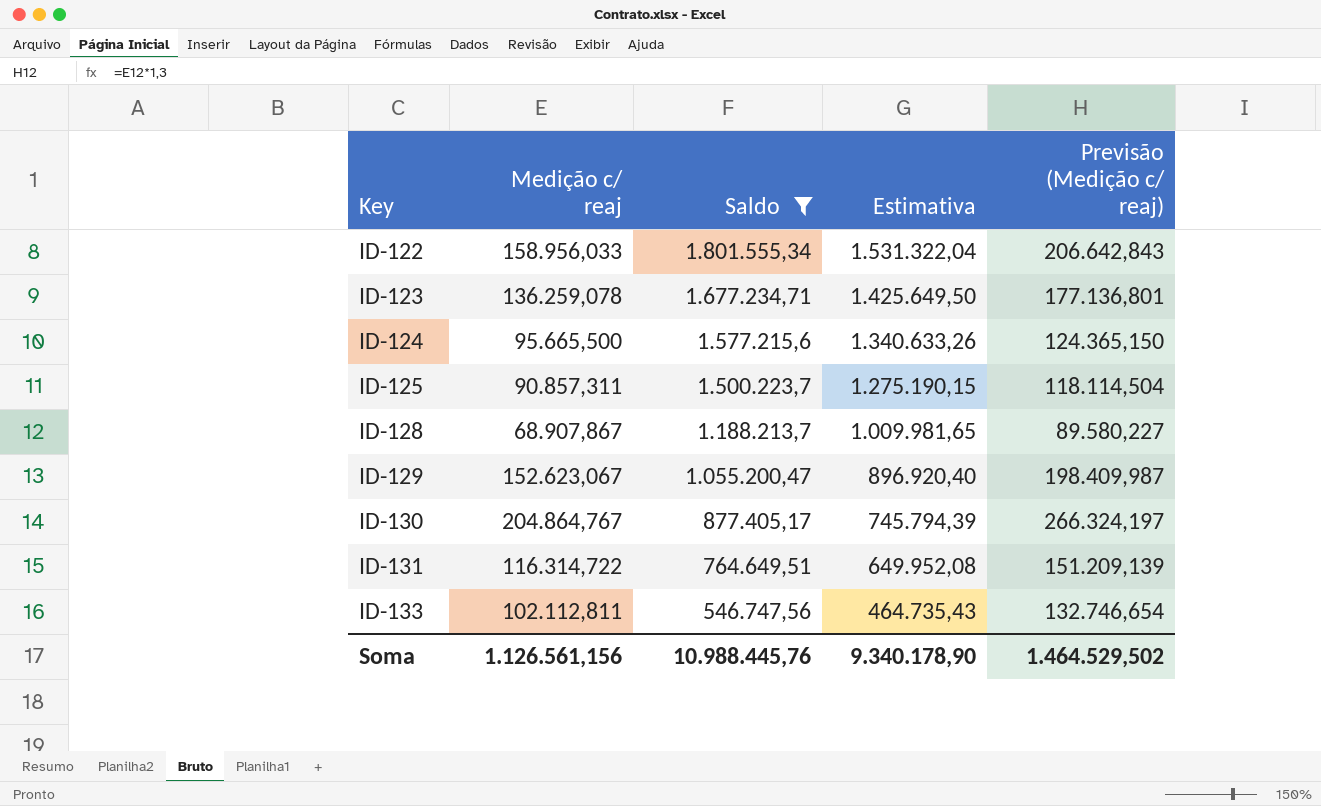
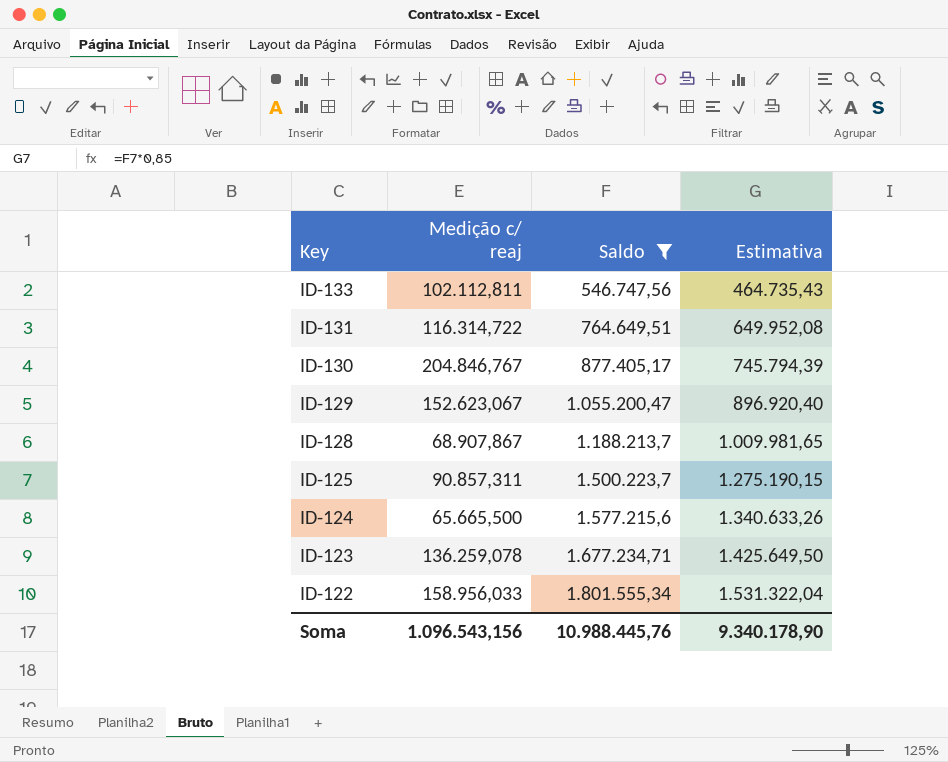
row order: Key ascending -> Key descending
column Previsão (Medição c/ reaj) | formula: [Medição c/ reaj] * 1,3 -> none
ID-130 | Medição c/ reaj: 204.864,767 -> 204.846,767
ID-124 | Medição c/ reaj: 95.665,500 -> 65.665,500
Soma | Medição c/ reaj: 1.126.561,156 -> 1.096.543,156

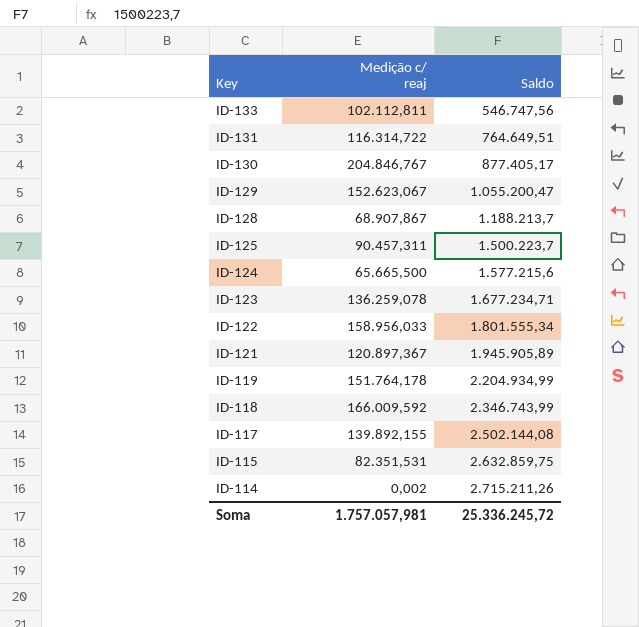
filter: Saldo <= 1.801.555,34 -> none
column Estimativa | formula: [Saldo] * 0,85 -> none
ID-125 | Medição c/ reaj: 90.857,311 -> 90.457,311
Soma | Medição c/ reaj: 1.096.543,156 -> 1.757.057,981
Soma | Saldo: 10.988.445,76 -> 25.336.245,72

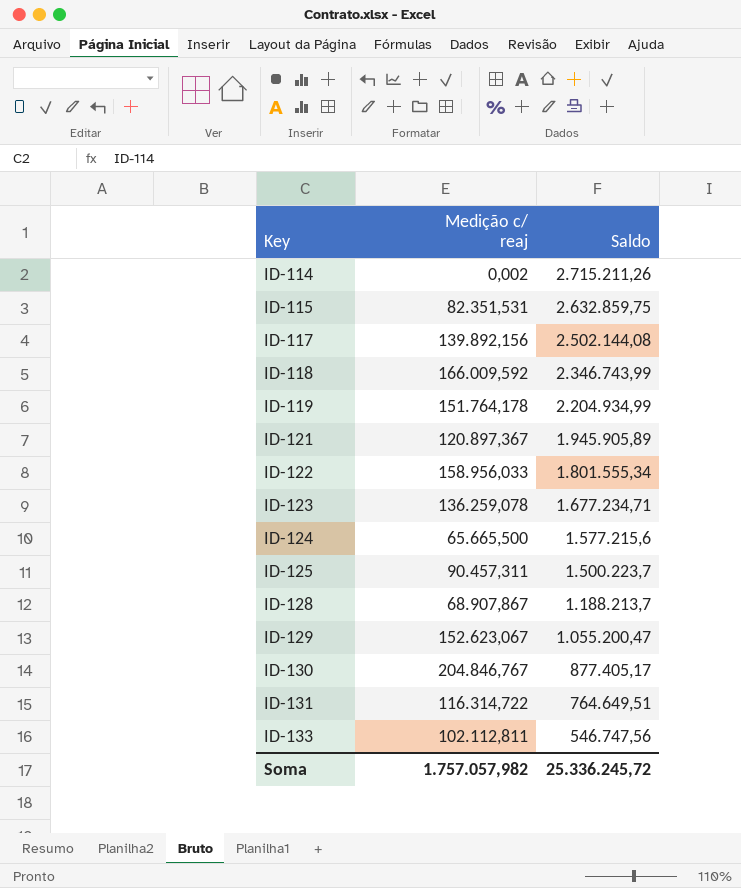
row order: Key descending -> Key ascending
ID-117 | Medição c/ reaj: 139.892,155 -> 139.892,156
Soma | Medição c/ reaj: 1.757.057,981 -> 1.757.057,982

